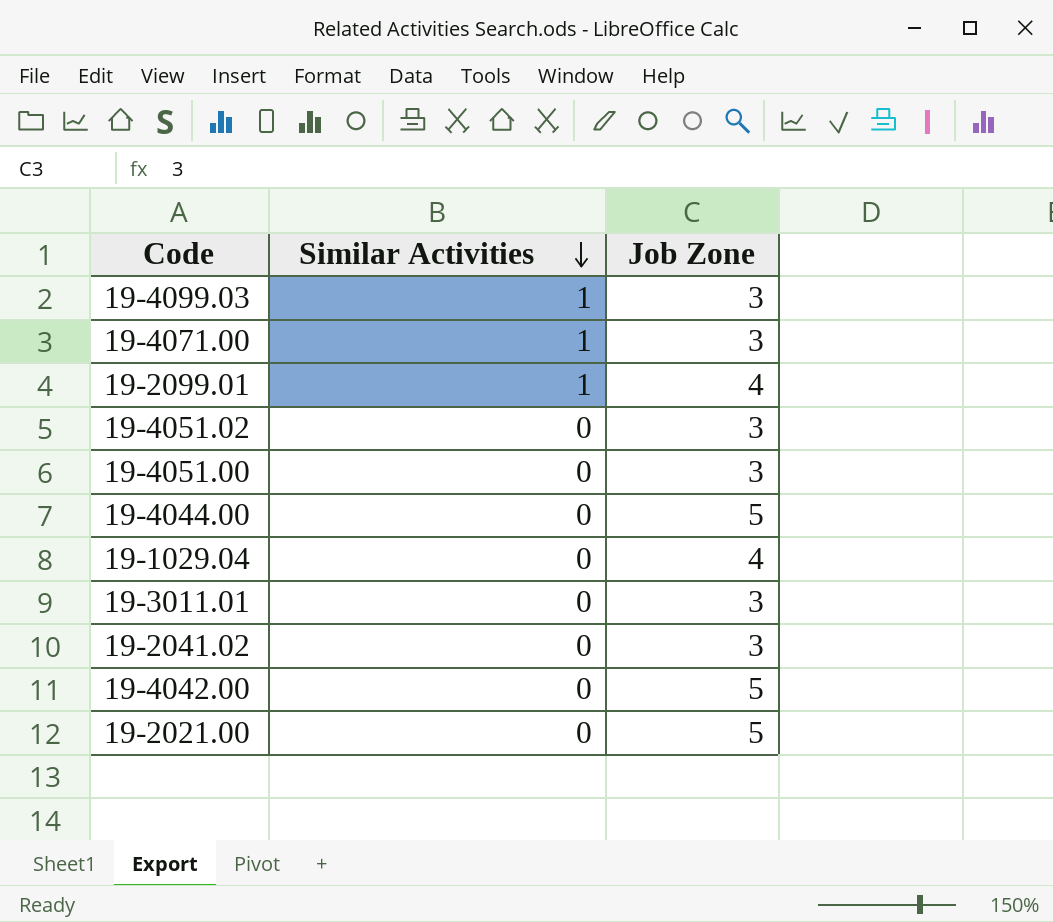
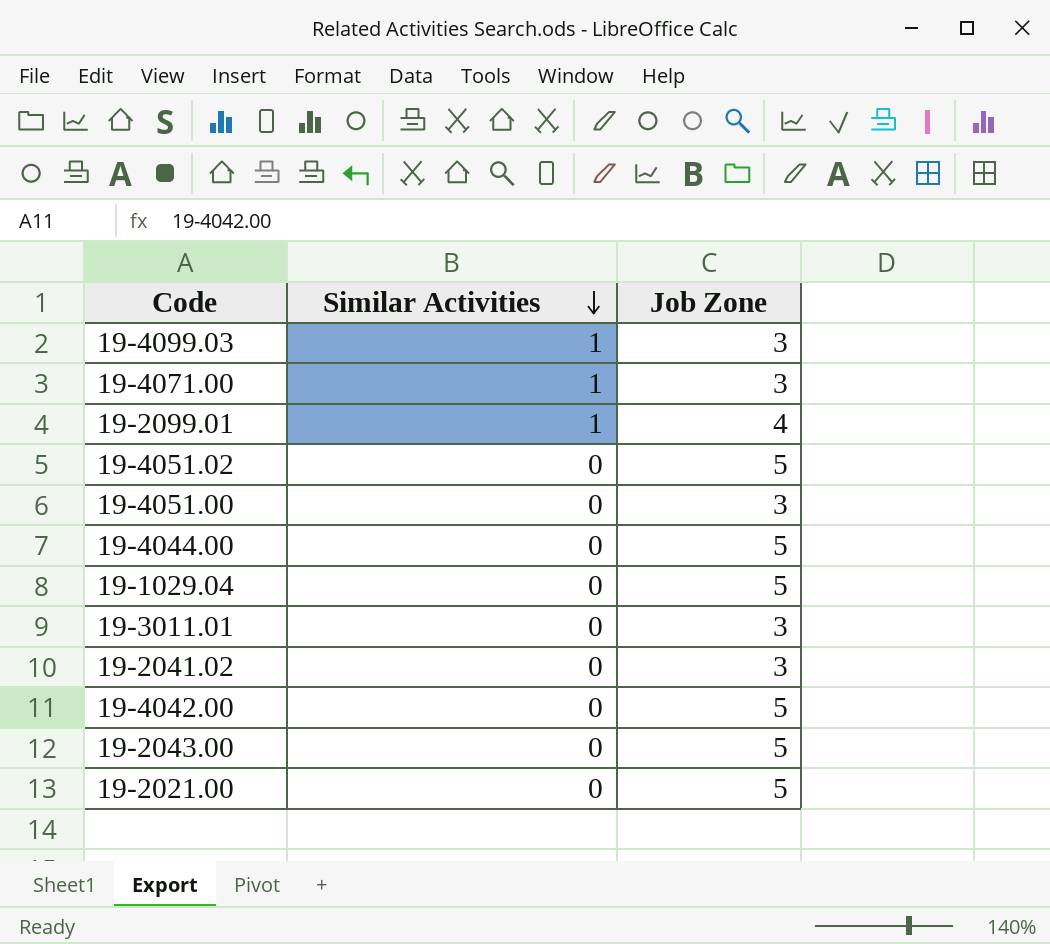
19-4051.02 | Job Zone: 3 -> 5
19-1029.04 | Job Zone: 4 -> 5
row 19-2043.00: none -> 0 | 5

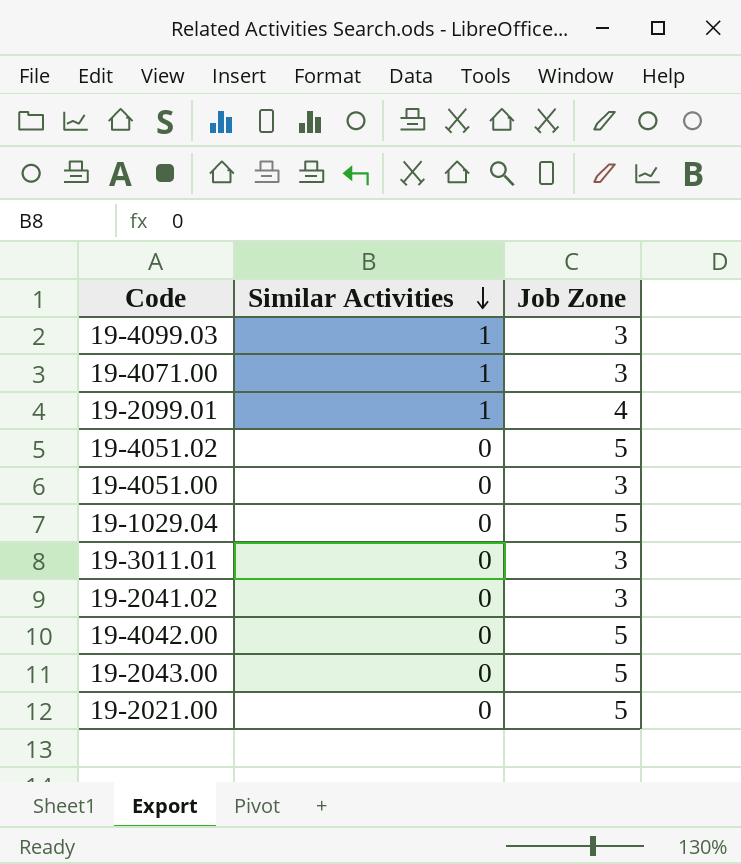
row 19-4044.00: 0 | 5 -> none

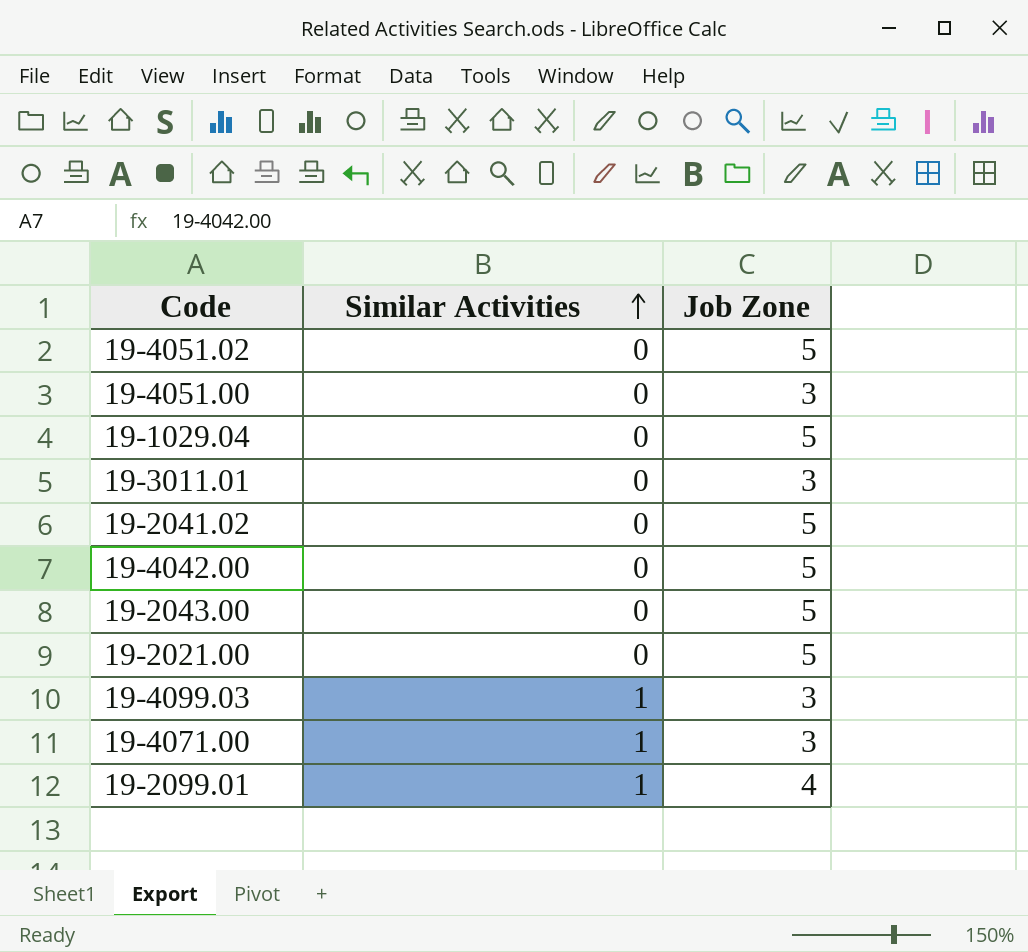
row order: Similar Activities descending -> Similar Activities ascending
19-2041.02 | Job Zone: 3 -> 5

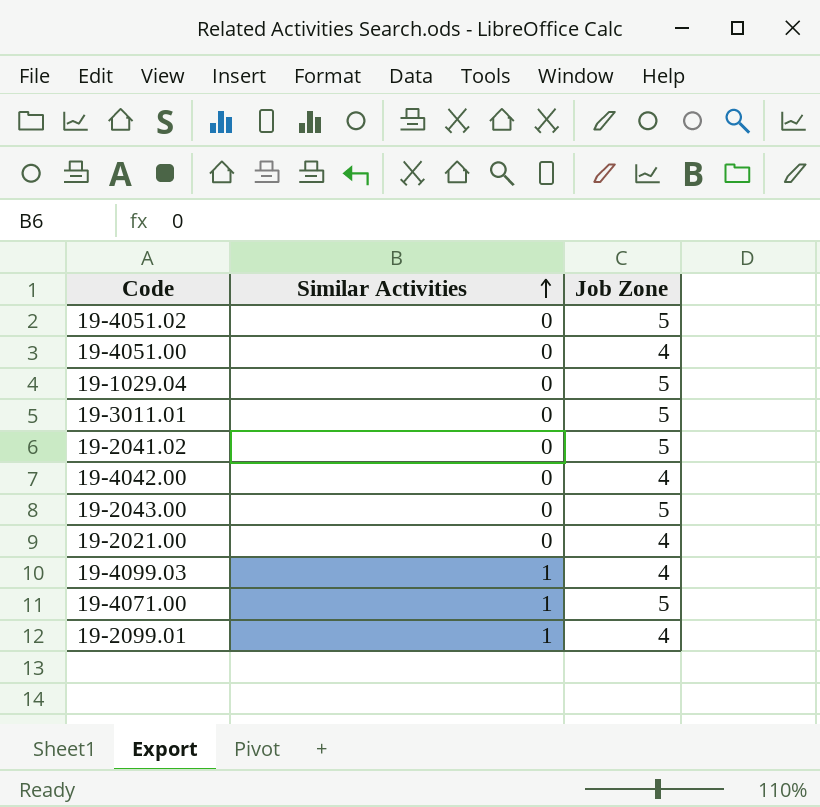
19-4051.00 | Job Zone: 3 -> 4
19-3011.01 | Job Zone: 3 -> 5
19-4042.00 | Job Zone: 5 -> 4
19-2021.00 | Job Zone: 5 -> 4
19-4099.03 | Job Zone: 3 -> 4
19-4071.00 | Job Zone: 3 -> 5

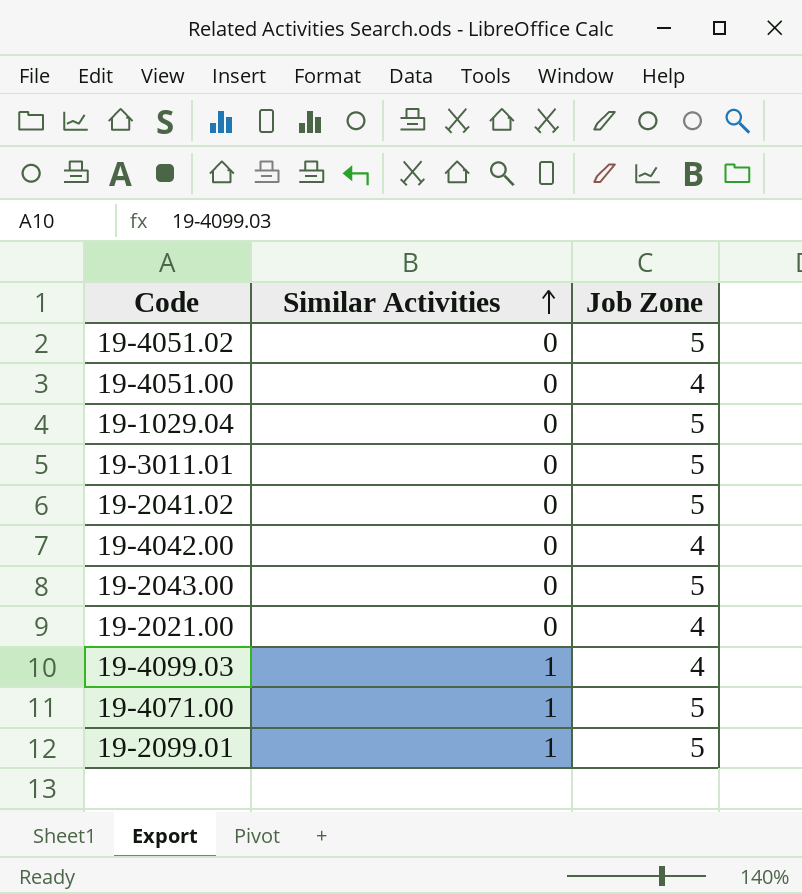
19-2099.01 | Job Zone: 4 -> 5

